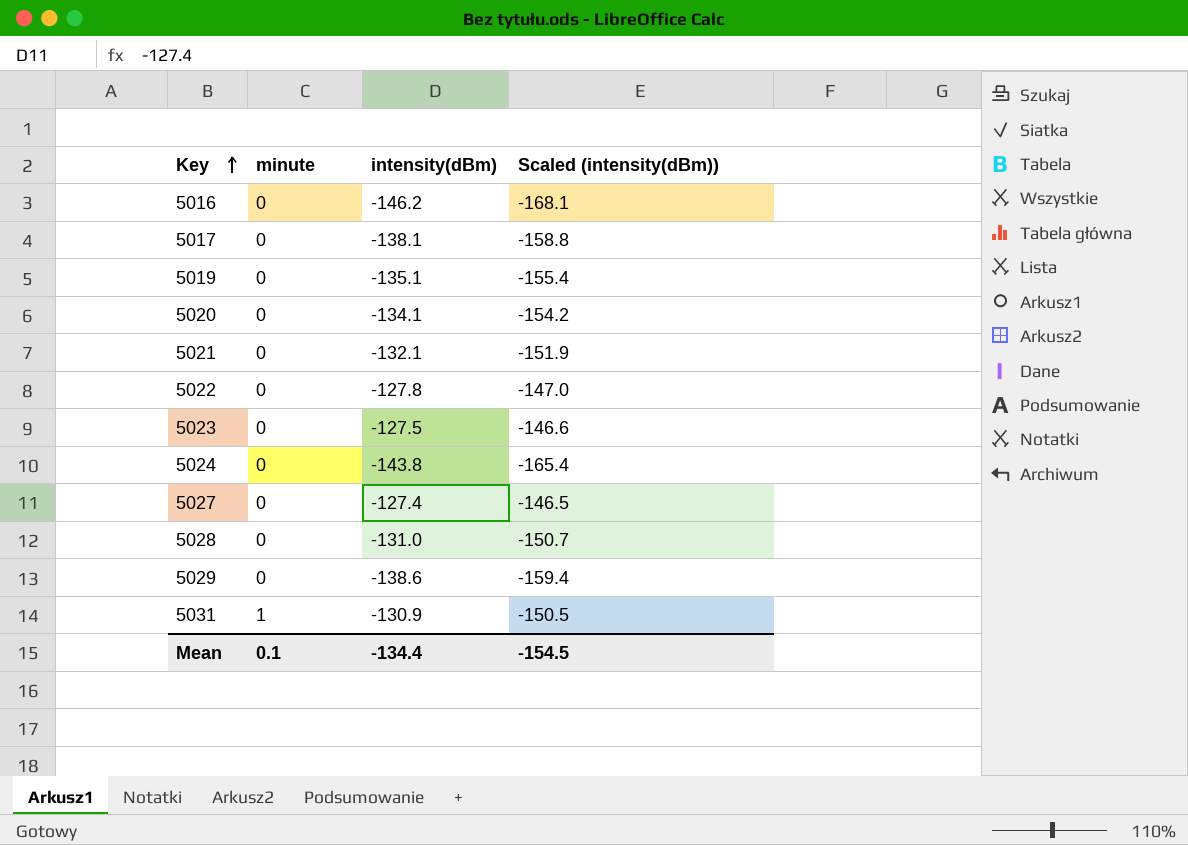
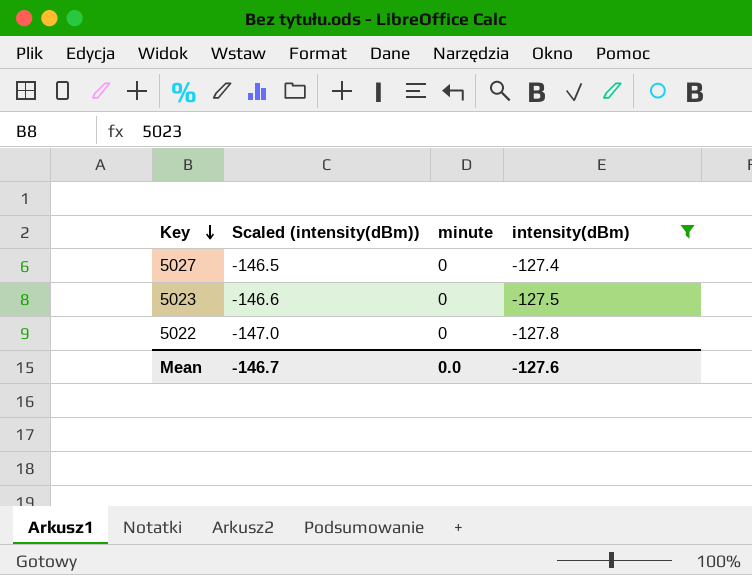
filter: none -> intensity(dBm) >= -127.8
row order: Key ascending -> Key descending
column Scaled (intensity(dBm)) | position: 4 -> 2
Mean | Scaled (intensity(dBm)): -154.5 -> -146.7
Mean | minute: 0.1 -> 0.0
Mean | intensity(dBm): -134.4 -> -127.6

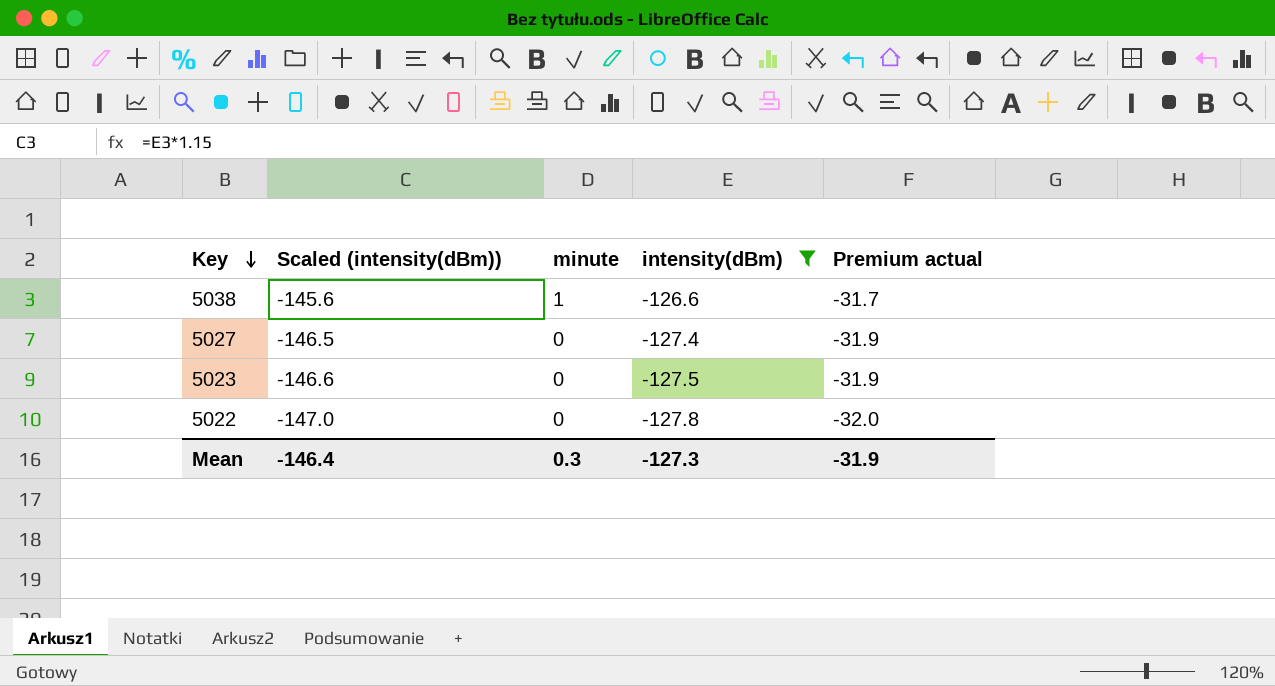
column Premium actual | formula: none -> [intensity(dBm)] * 0.25
row 5038: none -> -145.6 | 1 | -126.6 | -31.7
Mean | Scaled (intensity(dBm)): -146.7 -> -146.4
Mean | minute: 0.0 -> 0.3
Mean | intensity(dBm): -127.6 -> -127.3

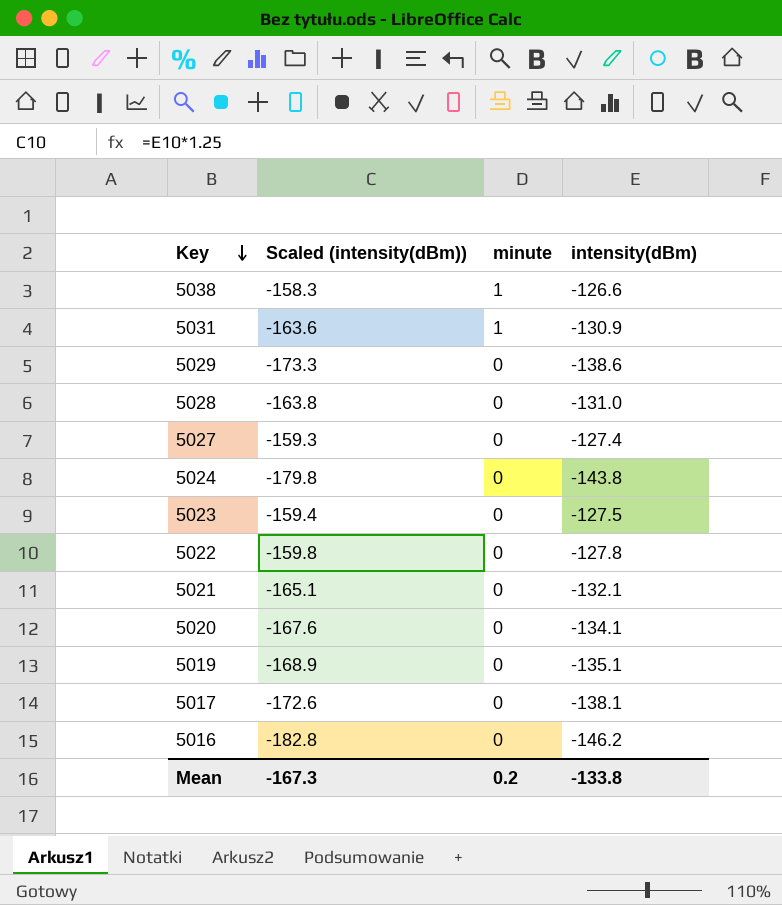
filter: intensity(dBm) >= -127.8 -> none
column Premium actual | formula: [intensity(dBm)] * 0.25 -> none
column Scaled (intensity(dBm)) | formula: [intensity(dBm)] * 1.15 -> [intensity(dBm)] * 1.25
Mean | Scaled (intensity(dBm)): -146.4 -> -167.3
Mean | minute: 0.3 -> 0.2
Mean | intensity(dBm): -127.3 -> -133.8

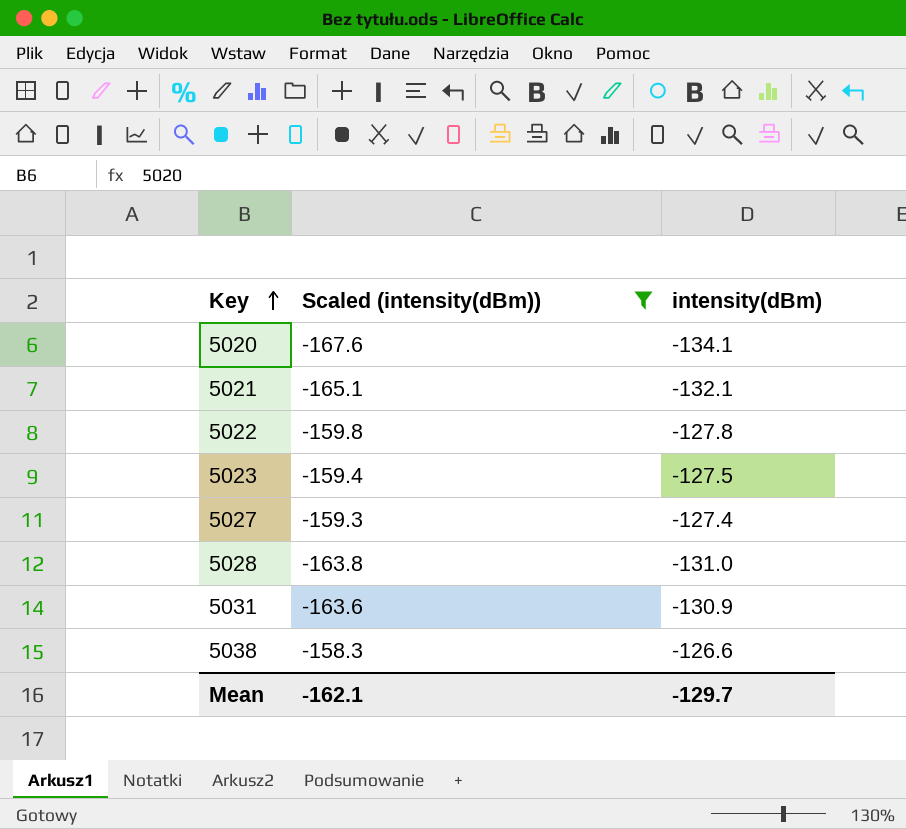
filter: none -> Scaled (intensity(dBm)) >= -167.6
row order: Key descending -> Key ascending
column minute | position: 3 -> none
Mean | Scaled (intensity(dBm)): -167.3 -> -162.1
Mean | intensity(dBm): -133.8 -> -129.7

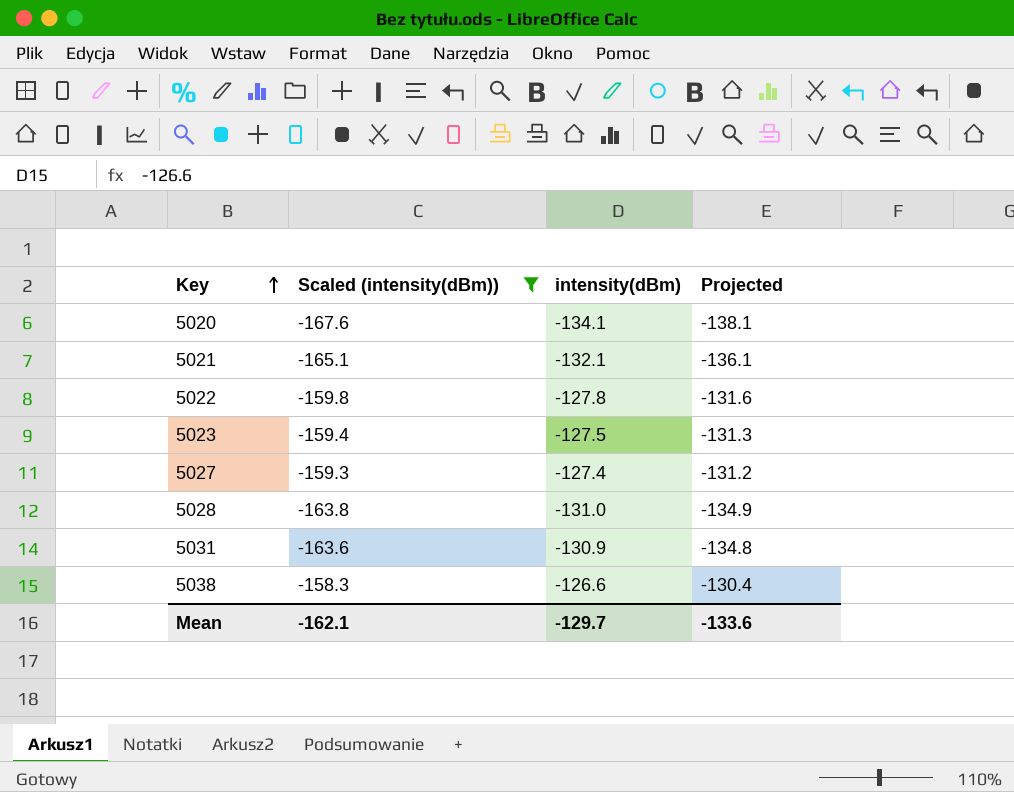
column Projected | formula: none -> [intensity(dBm)] * 1.03

